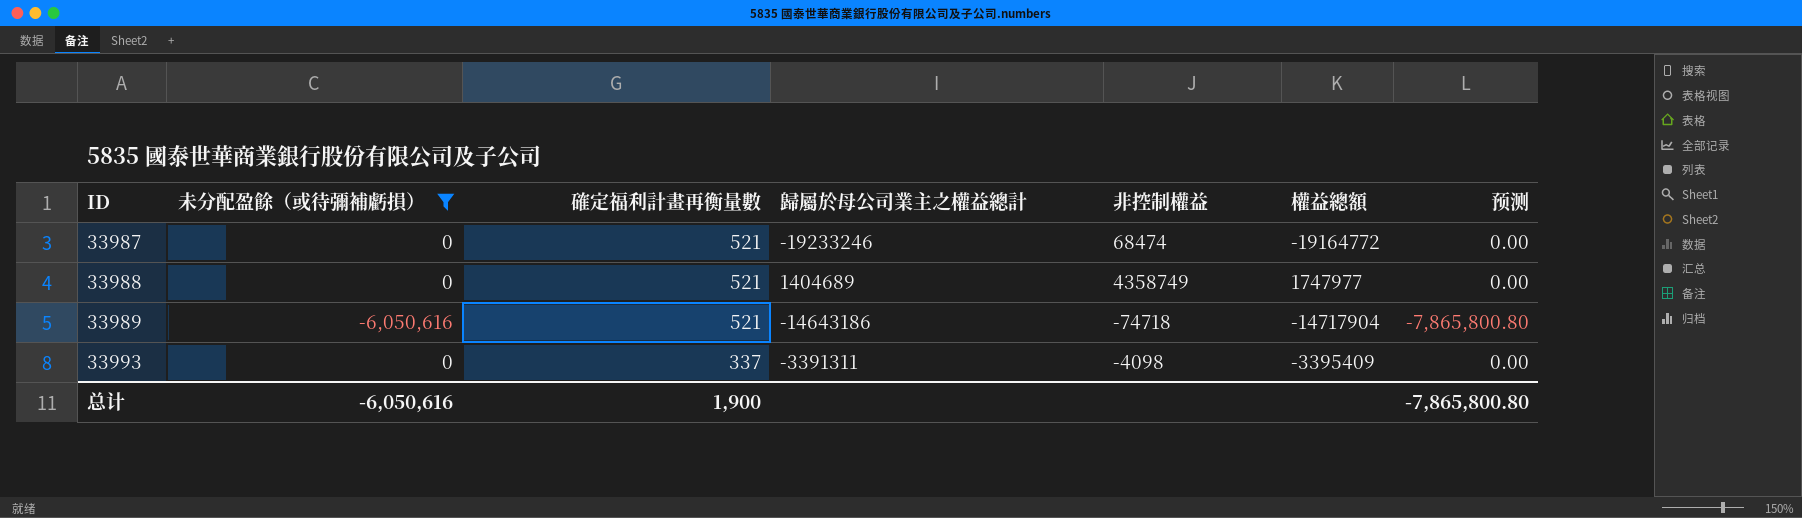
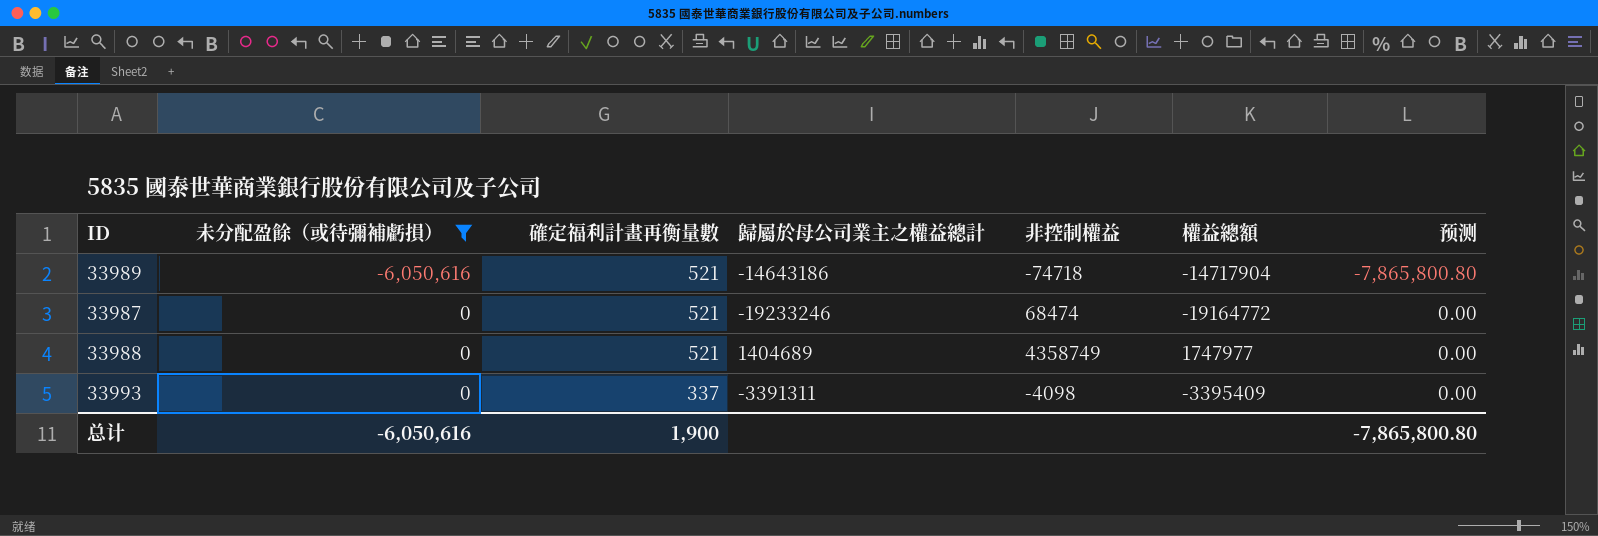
row order: ID ascending -> 未分配盈餘（或待彌補虧損） ascending

